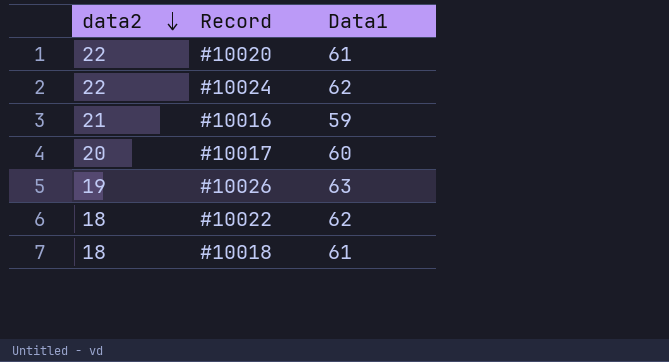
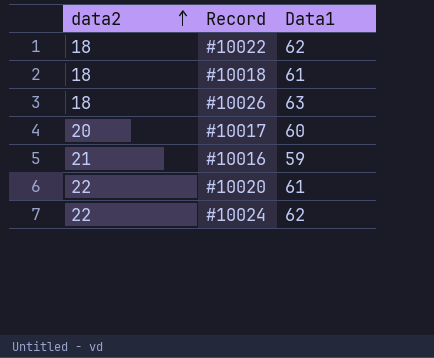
row order: data2 descending -> data2 ascending
#10026 | data2: 19 -> 18

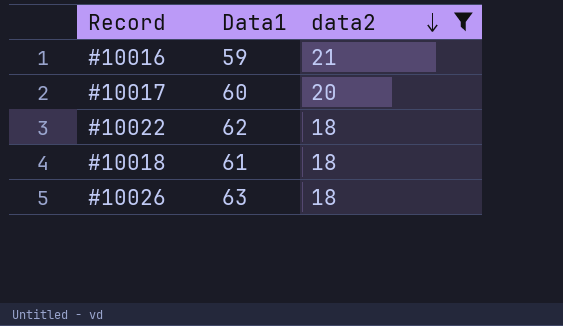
filter: none -> data2 != 22
row order: data2 ascending -> data2 descending
column data2 | position: 1 -> 3

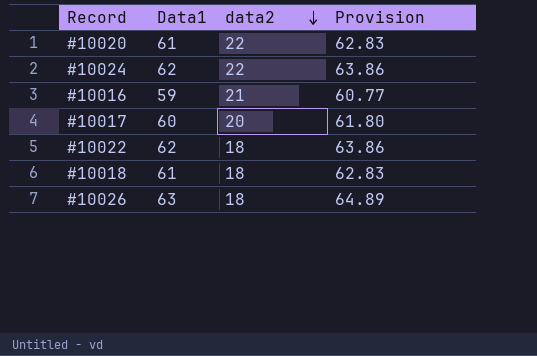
filter: data2 != 22 -> none
column Provision | formula: none -> [Data1] * 1.03

